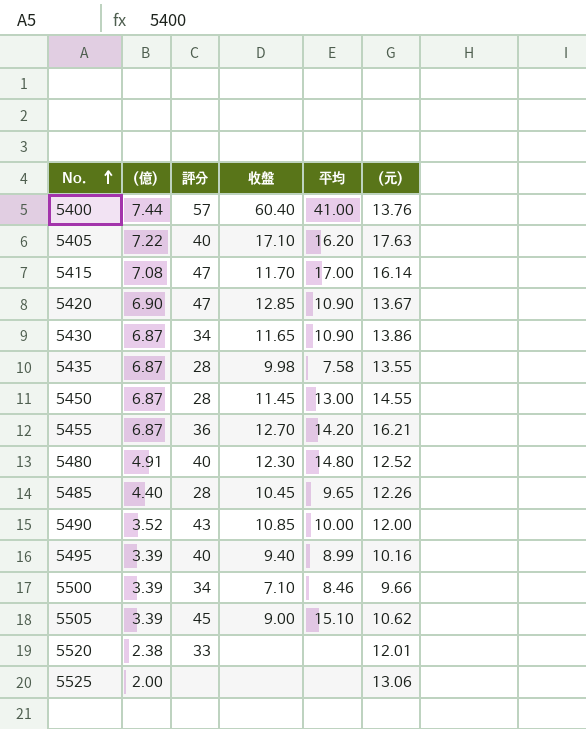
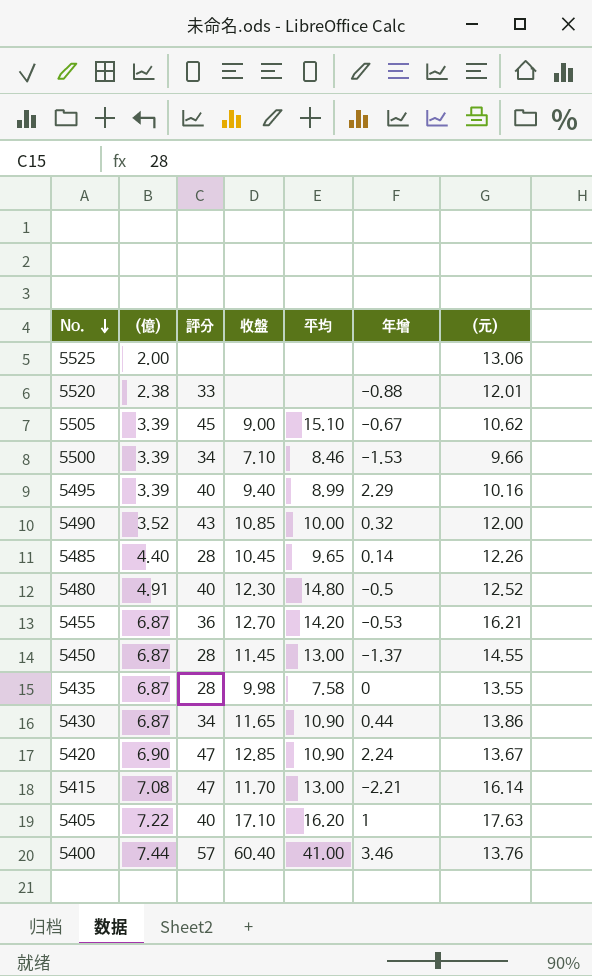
row order: No. ascending -> No. descending
column 年增 | position: none -> 6
5415 | 平均: 17.00 -> 13.00

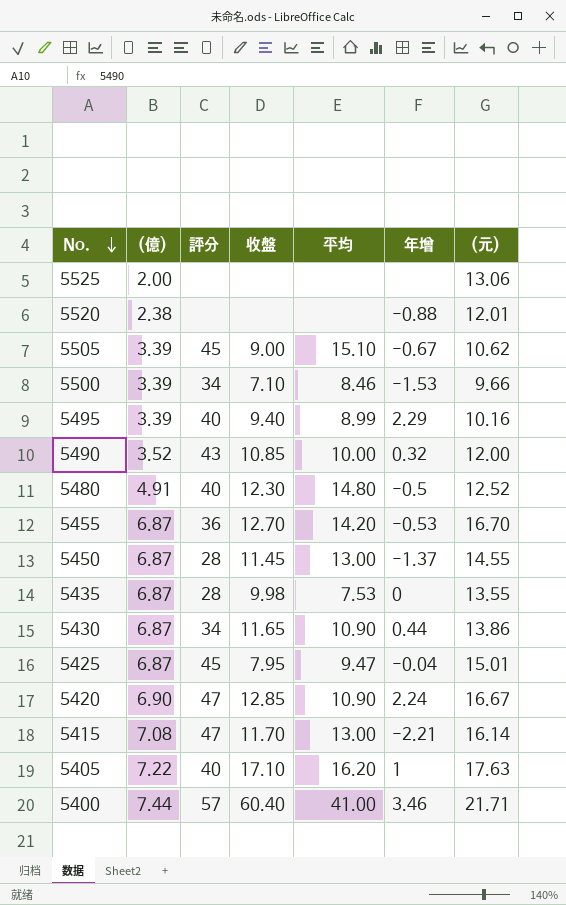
row 5485: 4.40 | 28 | 10.45 | 9.65 | 0.14 | 12.26 -> none
5520 | 評分: 33 -> none
5455 | (元): 16.21 -> 16.70
5435 | 平均: 7.58 -> 7.53
row 5425: none -> 6.87 | 45 | 7.95 | 9.47 | -0.04 | 15.01
5420 | (元): 13.67 -> 16.67
5400 | (元): 13.76 -> 21.71

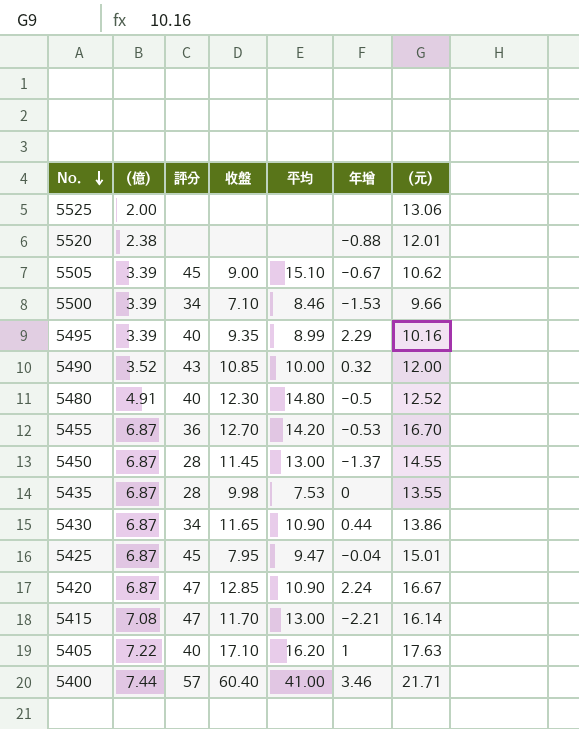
5495 | 收盤: 9.40 -> 9.35
5420 | (億): 6.90 -> 6.87

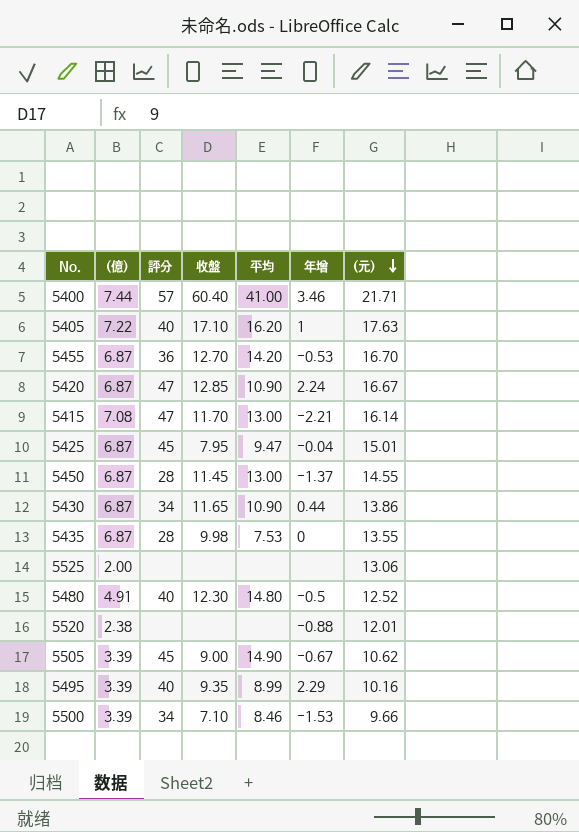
row order: No. descending -> (元) descending
row 5490: 3.52 | 43 | 10.85 | 10.00 | 0.32 | 12.00 -> none
5505 | 平均: 15.10 -> 14.90

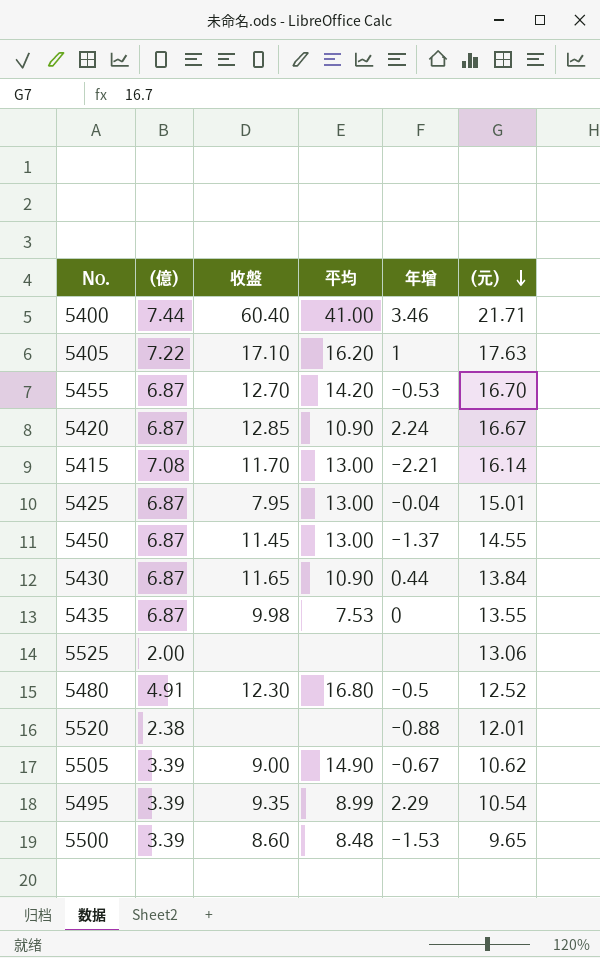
column 評分 | position: 3 -> none
5425 | 平均: 9.47 -> 13.00
5430 | (元): 13.86 -> 13.84
5480 | 平均: 14.80 -> 16.80
5495 | (元): 10.16 -> 10.54
5500 | 收盤: 7.10 -> 8.60
5500 | 平均: 8.46 -> 8.48
5500 | (元): 9.66 -> 9.65

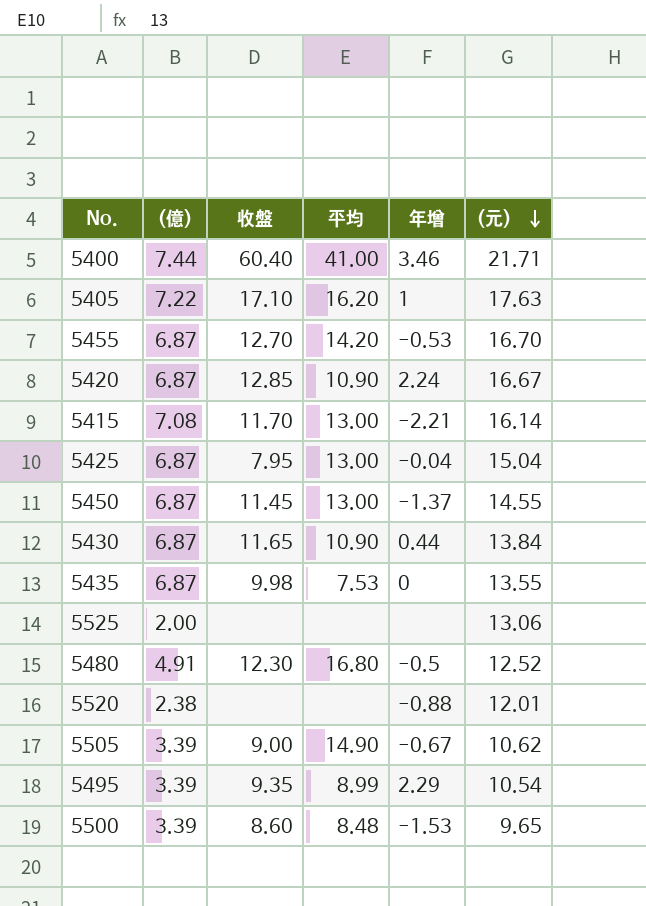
5425 | (元): 15.01 -> 15.04

